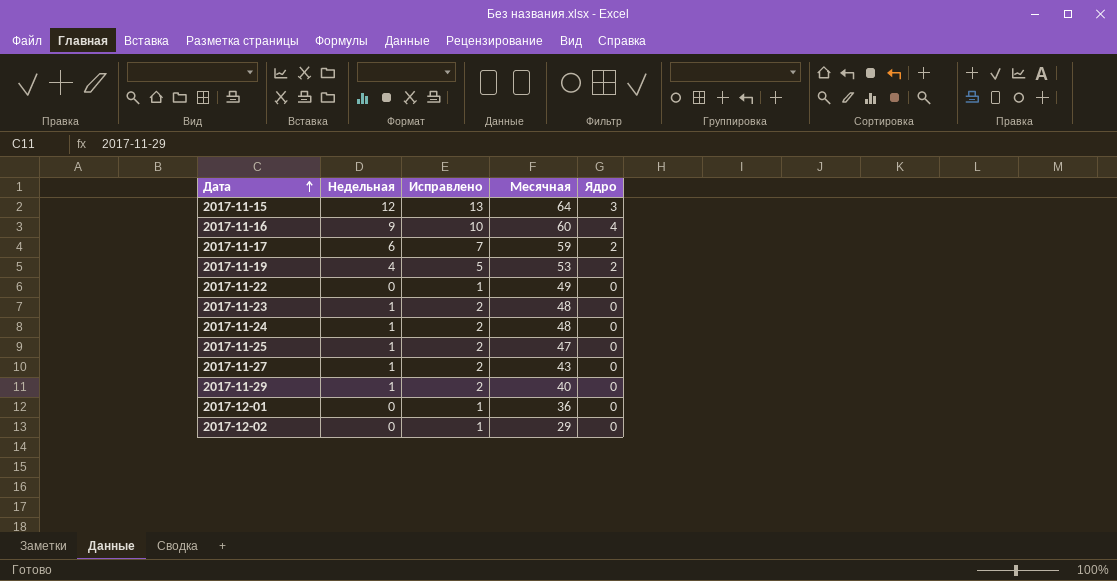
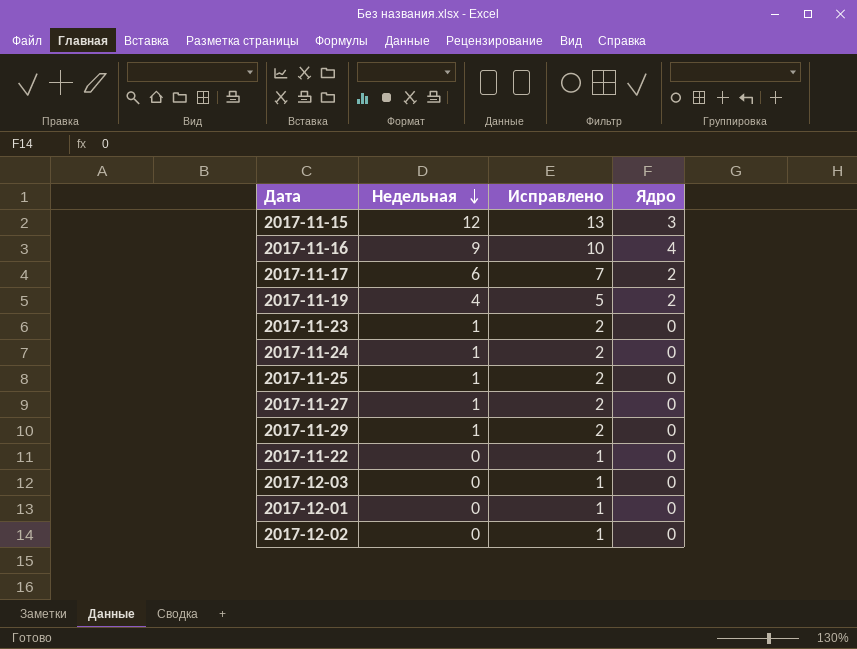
row order: Дата ascending -> Недельная descending
column Месячная | position: 4 -> none
row 2017-12-03: none -> 0 | 1 | 0

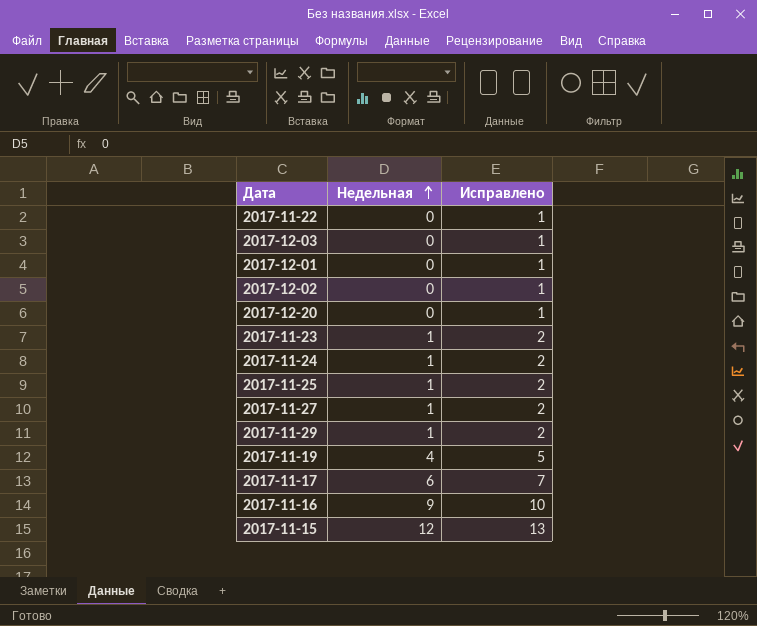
row order: Недельная descending -> Недельная ascending
column Ядро | position: 4 -> none
row 2017-12-20: none -> 0 | 1

